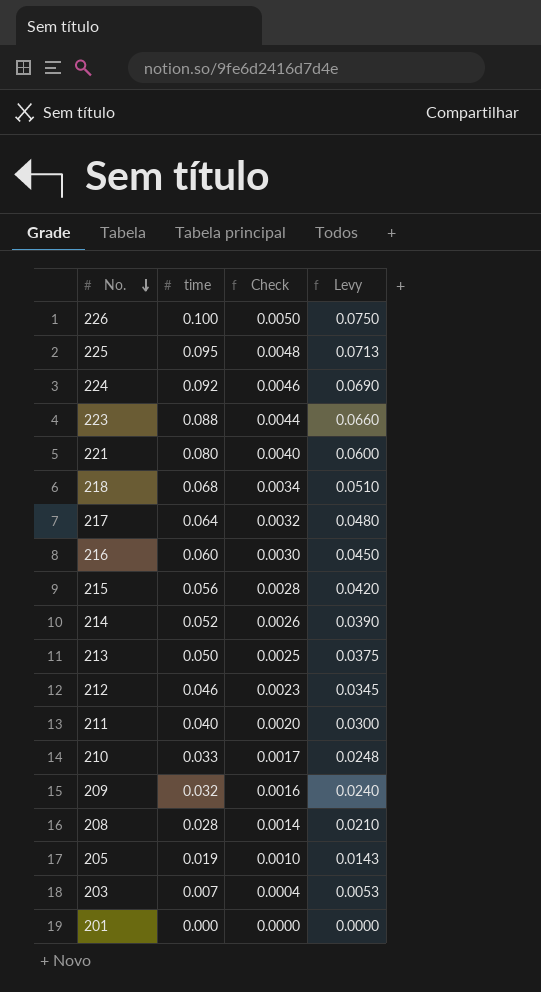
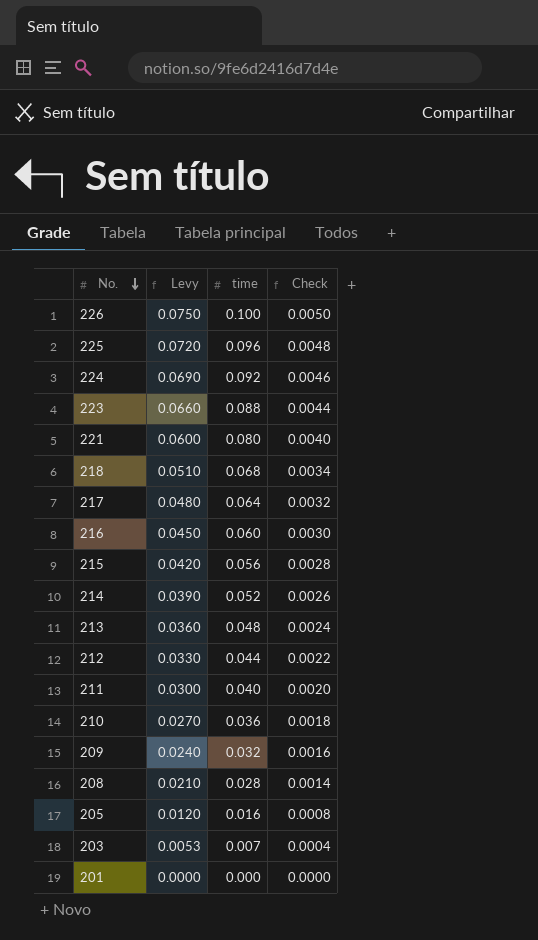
column Levy | position: 4 -> 2
225 | Levy: 0.0713 -> 0.0720
225 | time: 0.095 -> 0.096
213 | Levy: 0.0375 -> 0.0360
213 | time: 0.050 -> 0.048
213 | Check: 0.0025 -> 0.0024
212 | Levy: 0.0345 -> 0.0330
212 | time: 0.046 -> 0.044
212 | Check: 0.0023 -> 0.0022
210 | Levy: 0.0248 -> 0.0270
210 | time: 0.033 -> 0.036
210 | Check: 0.0017 -> 0.0018
205 | Levy: 0.0143 -> 0.0120
205 | time: 0.019 -> 0.016
205 | Check: 0.0010 -> 0.0008

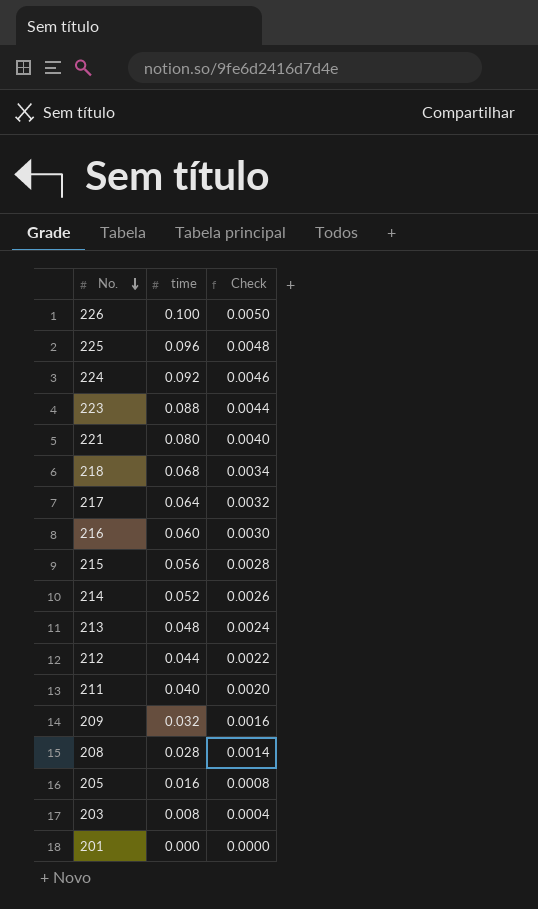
column Levy | formula: [time] * 0.75 -> none
row 210: 0.0270 | 0.036 | 0.0018 -> none
203 | time: 0.007 -> 0.008

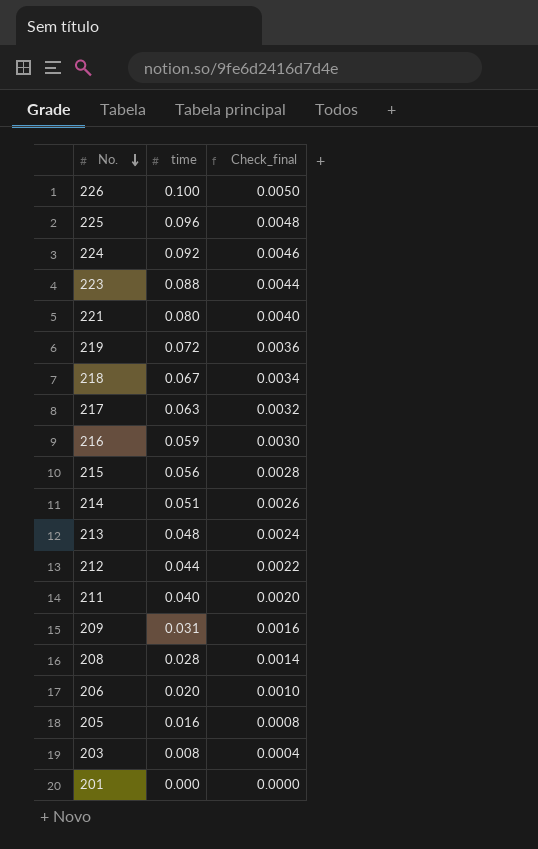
column name: Check -> Check_final
row 219: none -> 0.072 | 0.0036
218 | time: 0.068 -> 0.067
217 | time: 0.064 -> 0.063
216 | time: 0.060 -> 0.059
214 | time: 0.052 -> 0.051
209 | time: 0.032 -> 0.031
row 206: none -> 0.020 | 0.0010

